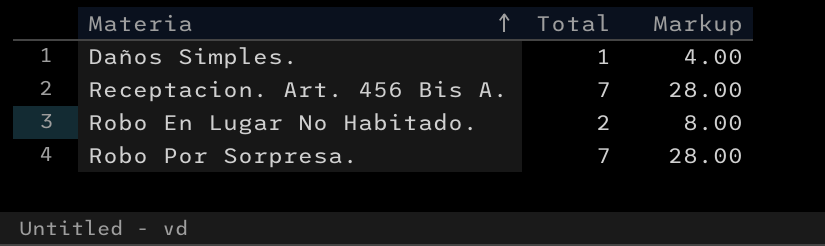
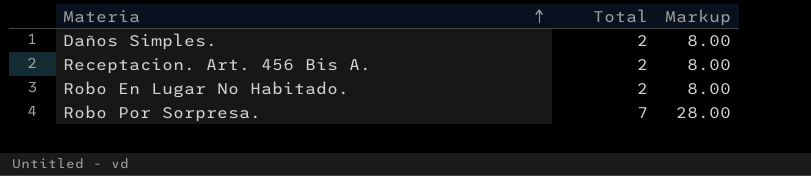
Daños Simples. | Total: 1 -> 2
Daños Simples. | Markup: 4.00 -> 8.00
Receptacion. Art. 456 Bis A. | Total: 7 -> 2
Receptacion. Art. 456 Bis A. | Markup: 28.00 -> 8.00

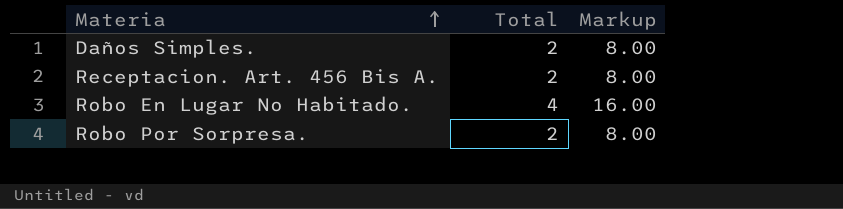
Robo En Lugar No Habitado. | Total: 2 -> 4
Robo En Lugar No Habitado. | Markup: 8.00 -> 16.00
Robo Por Sorpresa. | Total: 7 -> 2
Robo Por Sorpresa. | Markup: 28.00 -> 8.00

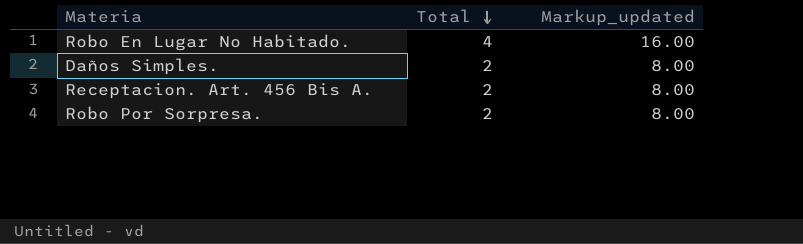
row order: Materia ascending -> Total descending
column name: Markup -> Markup_updated

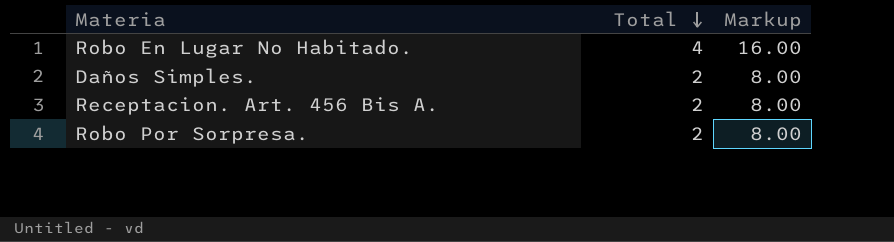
column name: Markup_updated -> Markup

